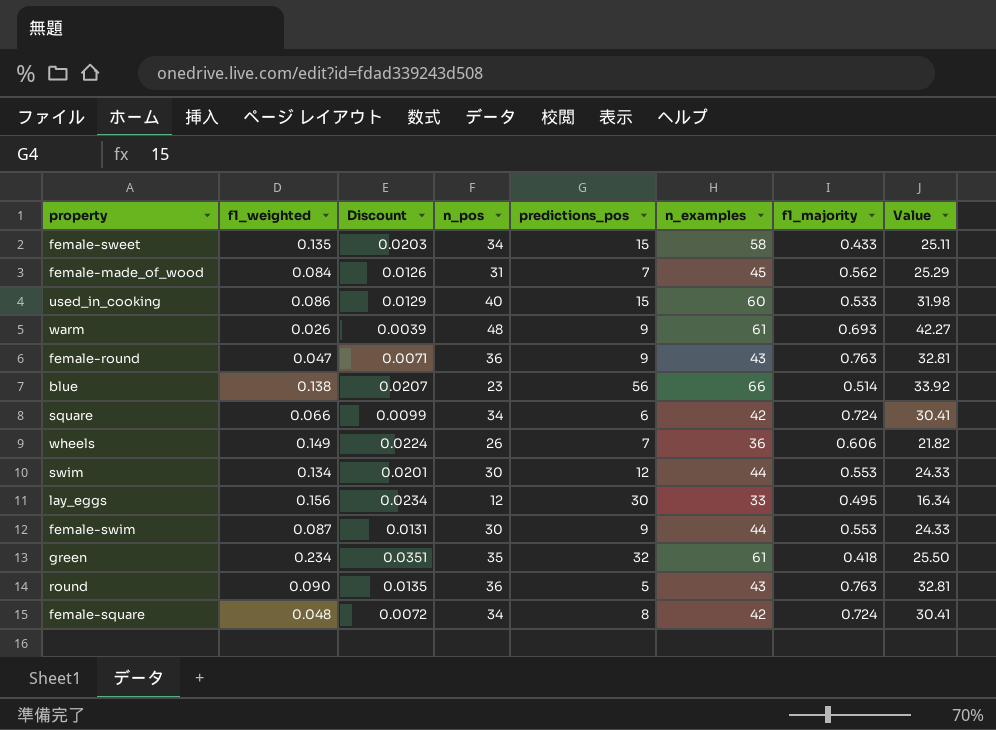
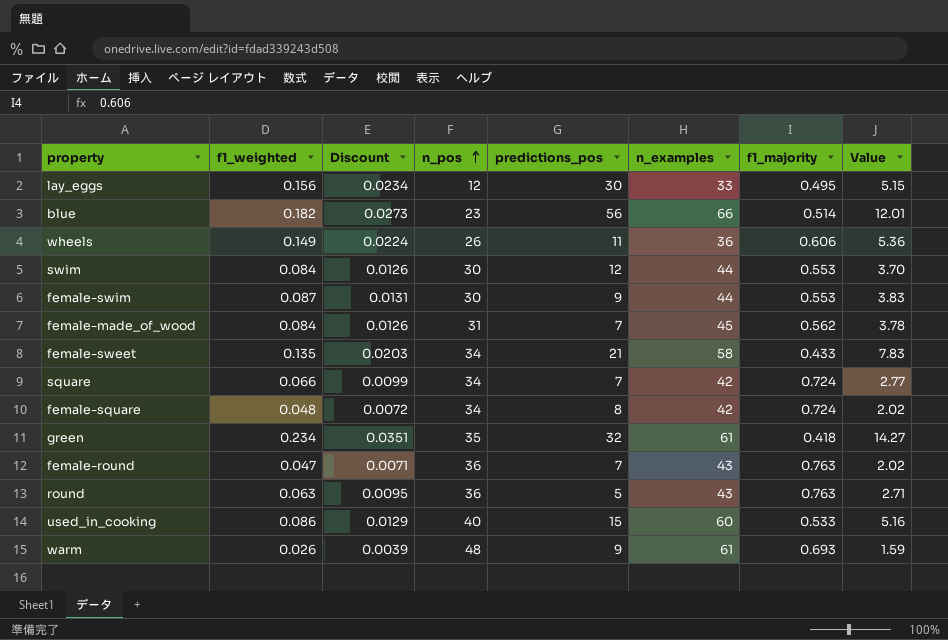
row order: none -> n_pos ascending
column Value | formula: [n_examples] * [f1_majority] -> [f1_weighted] * [n_examples]
blue | f1_weighted: 0.138 -> 0.182
blue | Discount: 0.0207 -> 0.0273
wheels | predictions_pos: 7 -> 11
swim | f1_weighted: 0.134 -> 0.084
swim | Discount: 0.0201 -> 0.0126
female-sweet | predictions_pos: 15 -> 21
square | predictions_pos: 6 -> 7
female-round | predictions_pos: 9 -> 7
round | f1_weighted: 0.090 -> 0.063
round | Discount: 0.0135 -> 0.0095

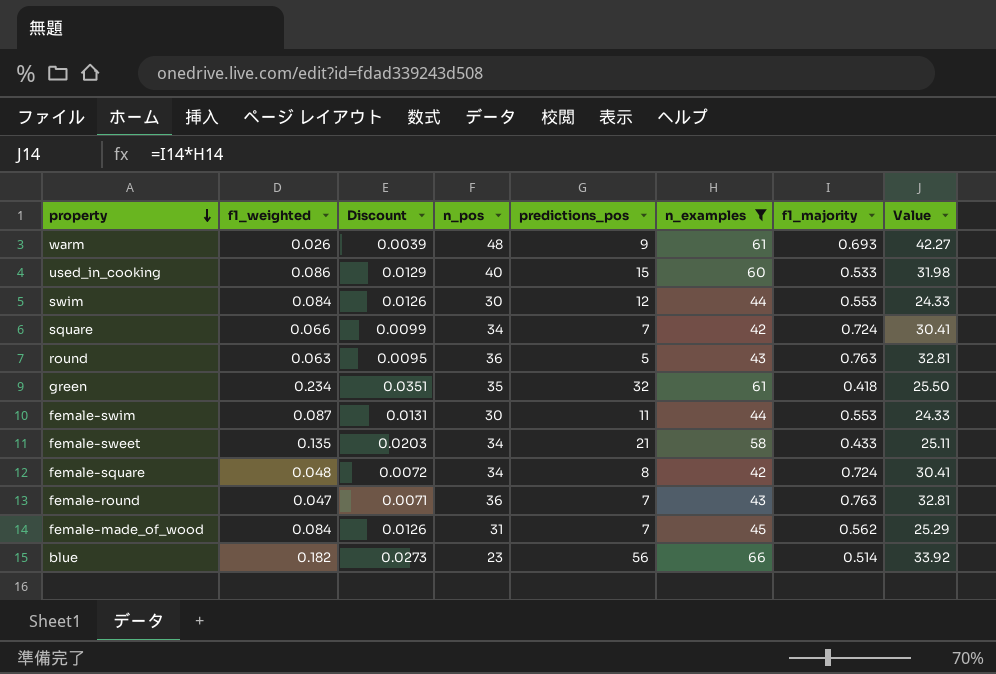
filter: none -> n_examples >= 42
row order: n_pos ascending -> property descending
column Value | formula: [f1_weighted] * [n_examples] -> [n_examples] * [f1_majority]
female-swim | predictions_pos: 9 -> 11

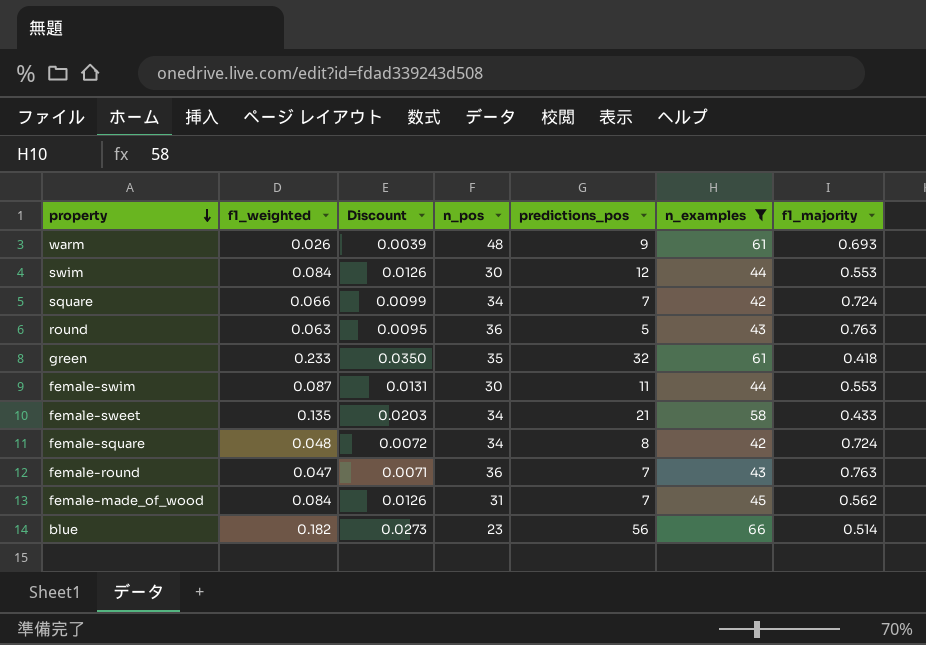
column Value | formula: [n_examples] * [f1_majority] -> none
row used_in_cooking: 0.086 | 0.0129 | 40 | 15 | 60 | 0.533 | 31.98 -> none
green | f1_weighted: 0.234 -> 0.233
green | Discount: 0.0351 -> 0.0350

